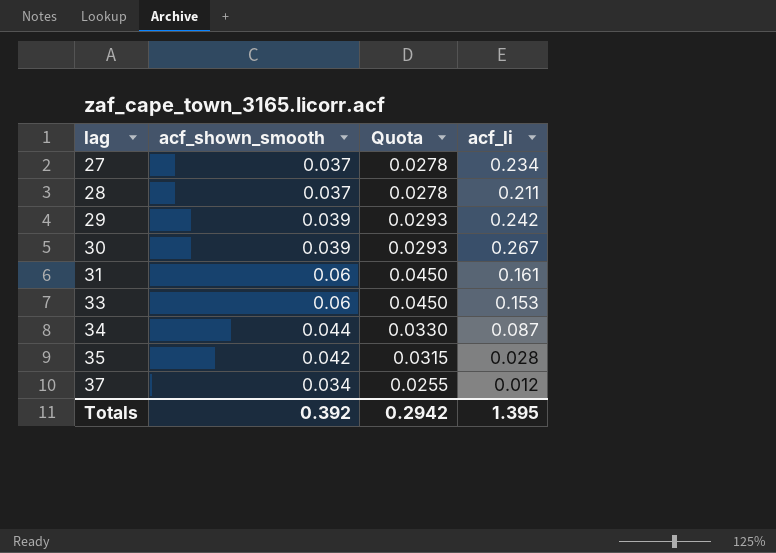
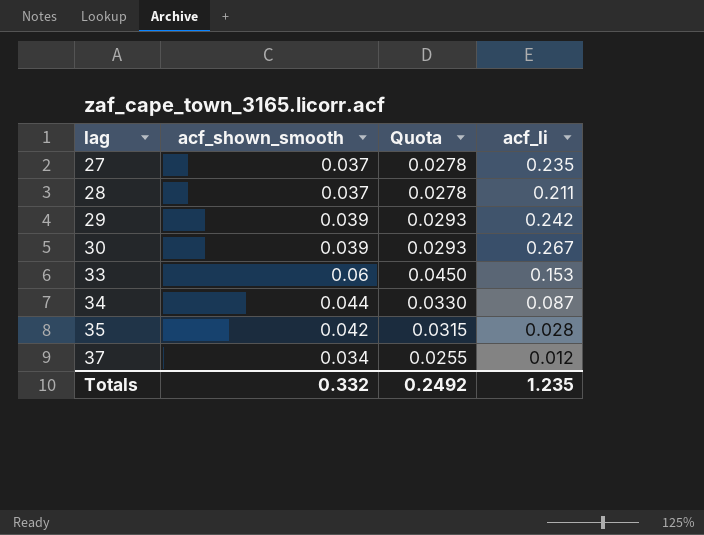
row 31: 0.06 | 0.0450 | 0.161 -> none
27 | acf_li: 0.234 -> 0.235
Totals | acf_shown_smooth: 0.392 -> 0.332
Totals | Quota: 0.2942 -> 0.2492
Totals | acf_li: 1.395 -> 1.235

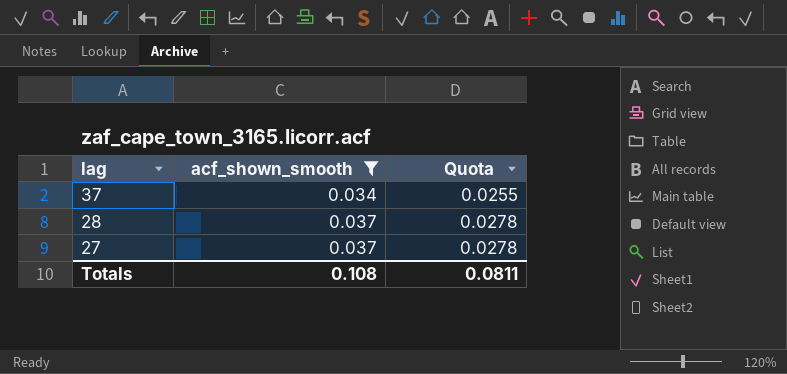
filter: none -> acf_shown_smooth <= 0.037
row order: lag ascending -> lag descending
column acf_li | position: 4 -> none
Totals | acf_shown_smooth: 0.332 -> 0.108
Totals | Quota: 0.2492 -> 0.0811

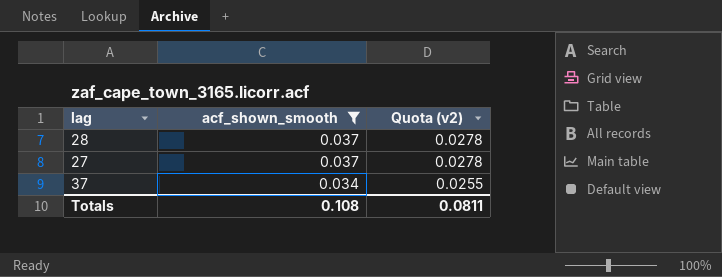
row order: lag descending -> acf_shown_smooth descending
column name: Quota -> Quota (v2)

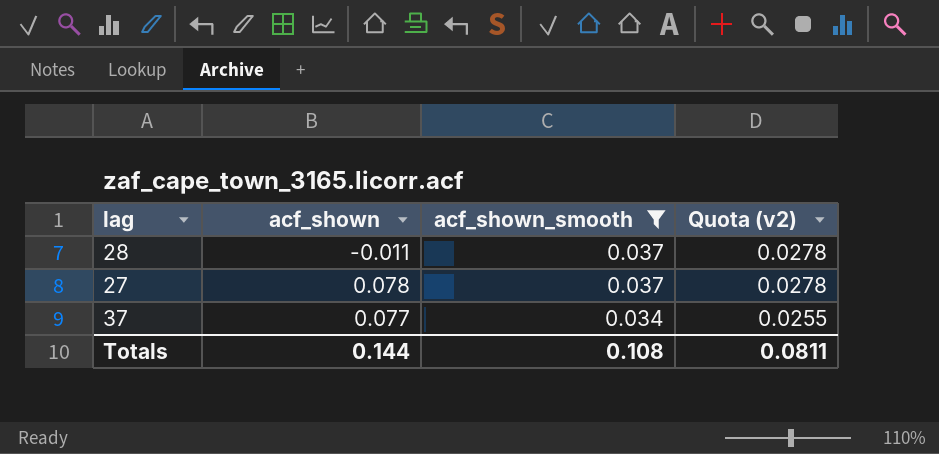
column acf_shown | position: none -> 2

